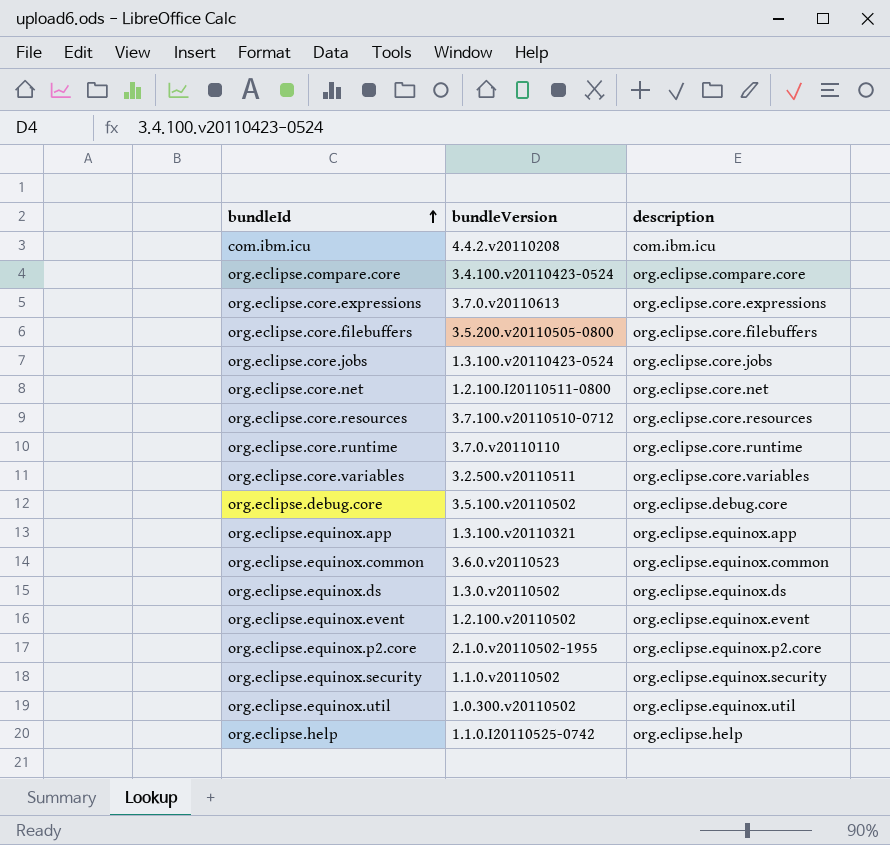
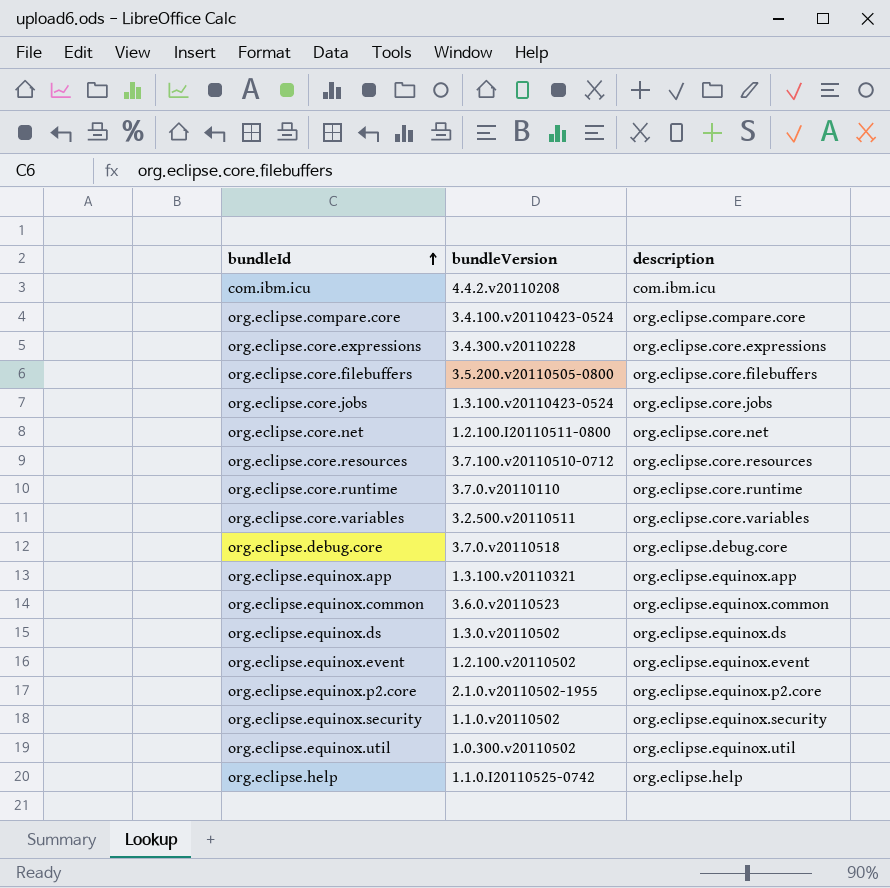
org.eclipse.core.expressions | bundleVersion: 3.7.0.v20110613 -> 3.4.300.v20110228
org.eclipse.debug.core | bundleVersion: 3.5.100.v20110502 -> 3.7.0.v20110518

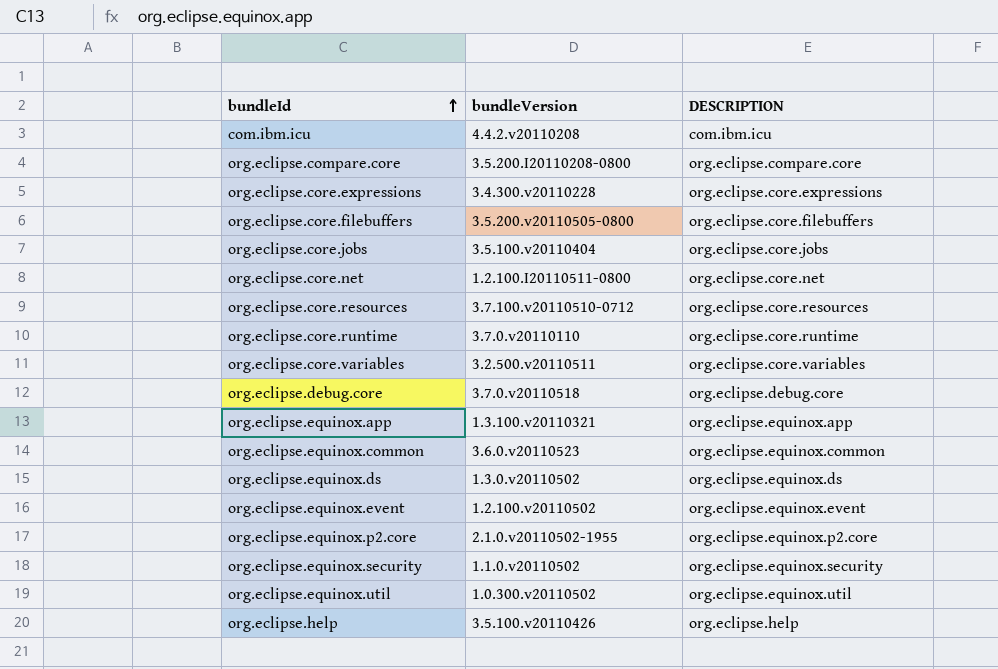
column name: description -> DESCRIPTION
org.eclipse.compare.core | bundleVersion: 3.4.100.v20110423-0524 -> 3.5.200.I20110208-0800
org.eclipse.core.jobs | bundleVersion: 1.3.100.v20110423-0524 -> 3.5.100.v20110404
org.eclipse.help | bundleVersion: 1.1.0.I20110525-0742 -> 3.5.100.v20110426

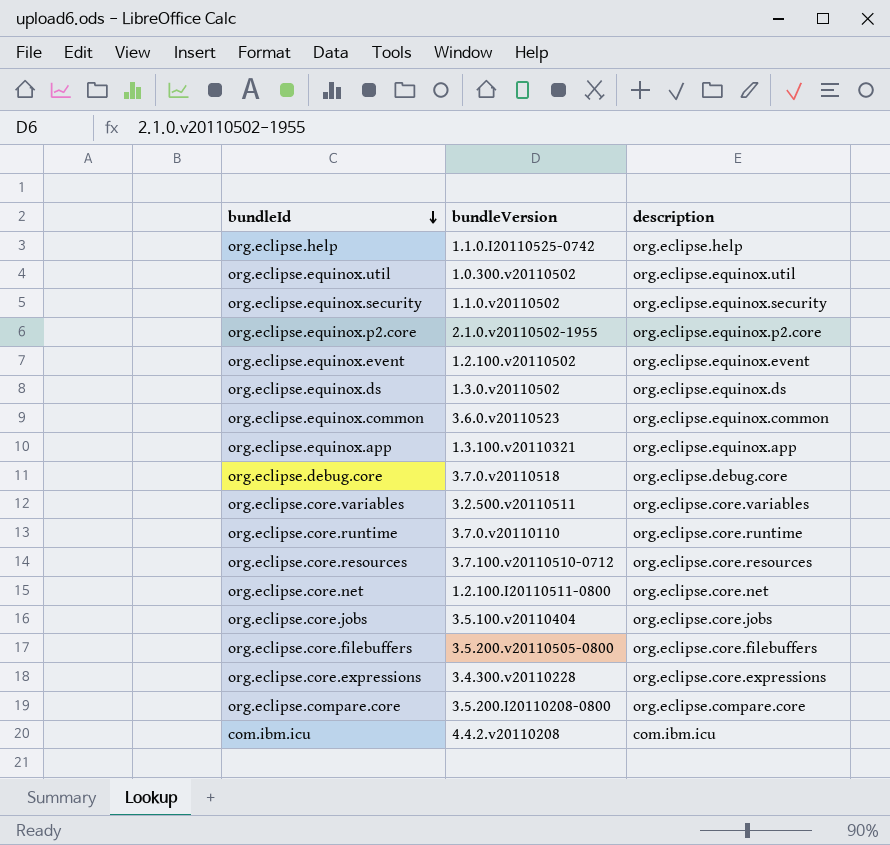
row order: bundleId ascending -> bundleId descending
column name: DESCRIPTION -> description
org.eclipse.help | bundleVersion: 3.5.100.v20110426 -> 1.1.0.I20110525-0742

